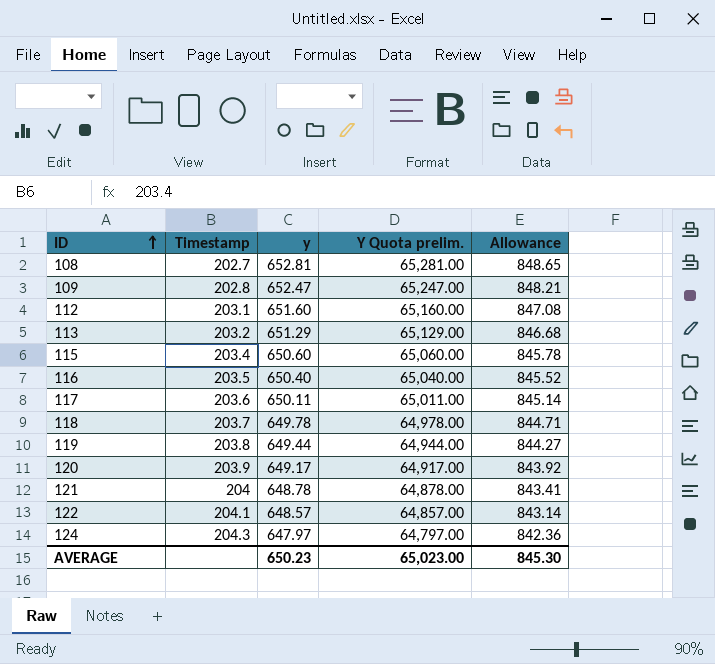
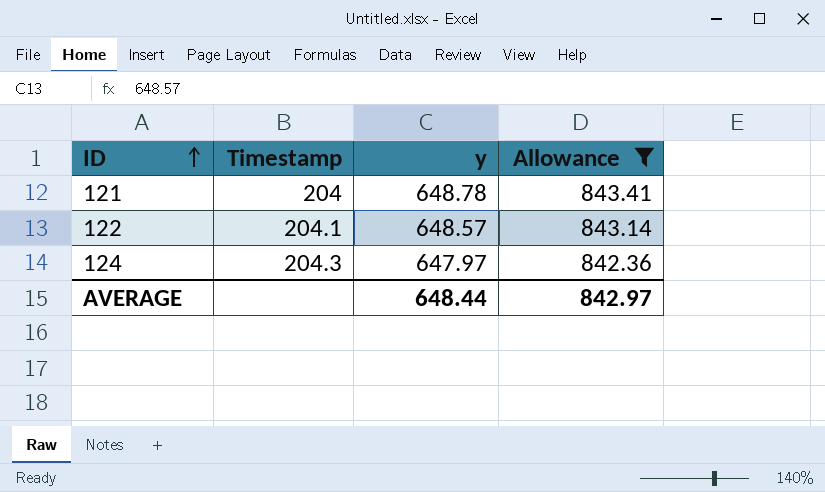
filter: none -> Allowance <= 843.41
column Y Quota prelim. | formula: [y] * 100 -> none
AVERAGE | y: 650.23 -> 648.44
AVERAGE | Allowance: 845.30 -> 842.97

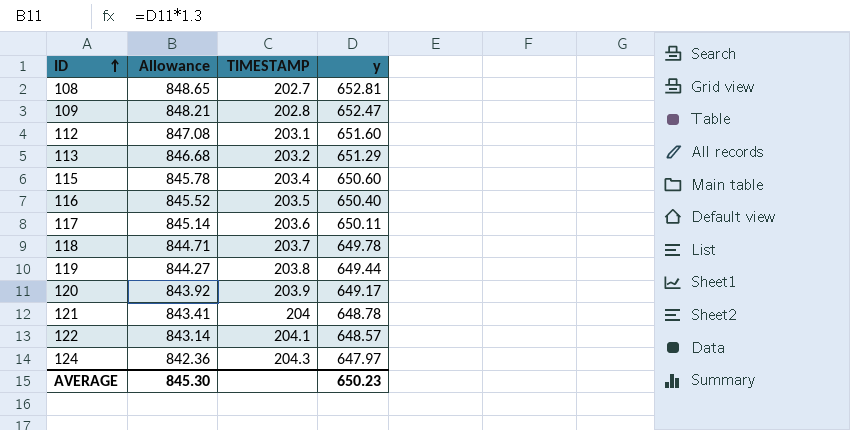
filter: Allowance <= 843.41 -> none
column Allowance | position: 4 -> 2
column name: Timestamp -> TIMESTAMP
AVERAGE | Allowance: 842.97 -> 845.30
AVERAGE | y: 648.44 -> 650.23

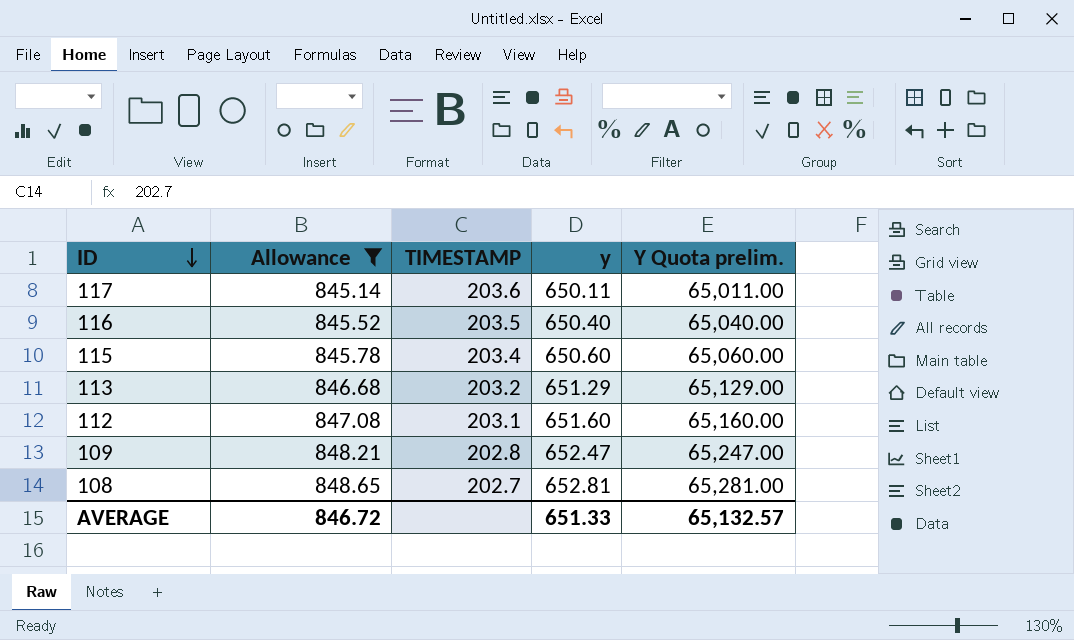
filter: none -> Allowance >= 845.14
row order: ID ascending -> ID descending
column Y Quota prelim. | formula: none -> [y] * 100
AVERAGE | Allowance: 845.30 -> 846.72
AVERAGE | y: 650.23 -> 651.33

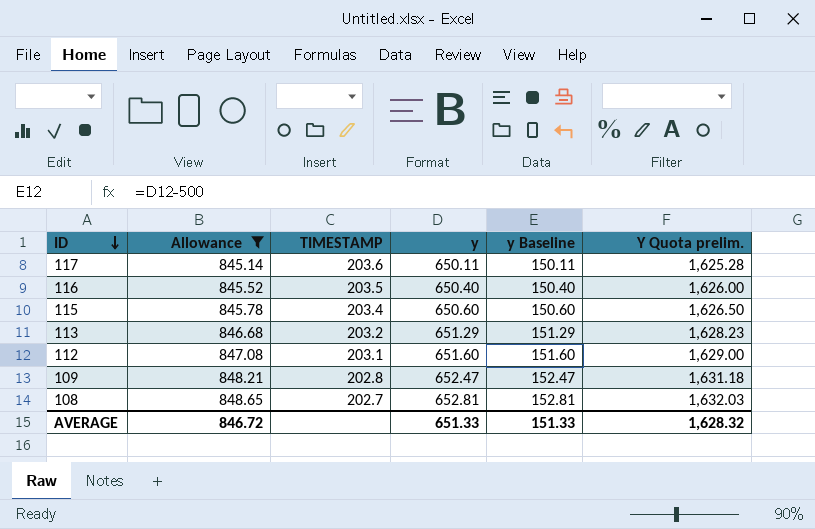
column y Baseline | formula: none -> [y] - 500
column Y Quota prelim. | formula: [y] * 100 -> [y] * 2.5
AVERAGE | Y Quota prelim.: 65,132.57 -> 1,628.32

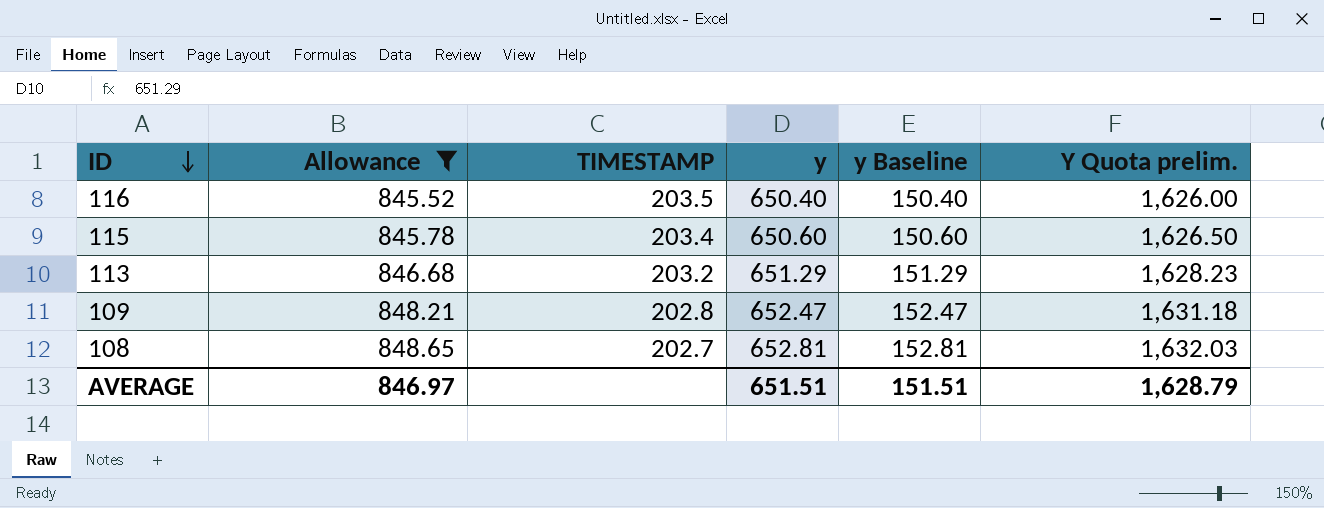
row 117: 845.14 | 203.6 | 650.11 | 150.11 | 1,625.28 -> none
row 112: 847.08 | 203.1 | 651.60 | 151.60 | 1,629.00 -> none
AVERAGE | Allowance: 846.72 -> 846.97
AVERAGE | y: 651.33 -> 651.51
AVERAGE | y Baseline: 151.33 -> 151.51
AVERAGE | Y Quota prelim.: 1,628.32 -> 1,628.79

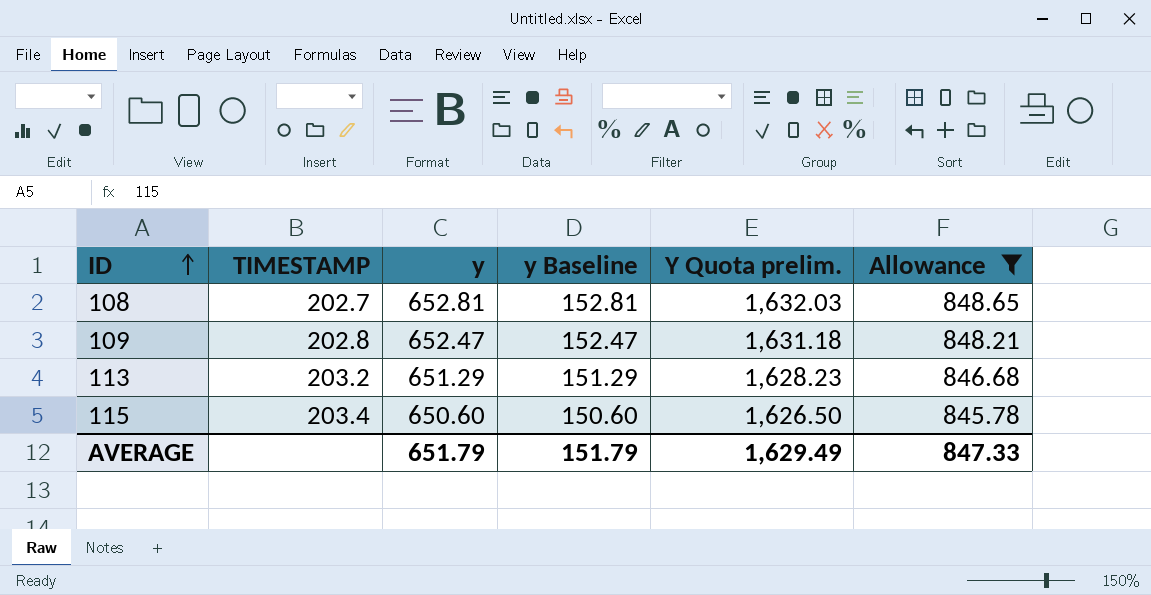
row order: ID descending -> ID ascending
column Allowance | position: 2 -> 6
row 116: 845.52 | 203.5 | 650.40 | 150.40 | 1,626.00 -> none
AVERAGE | y: 651.51 -> 651.79
AVERAGE | y Baseline: 151.51 -> 151.79
AVERAGE | Y Quota prelim.: 1,628.79 -> 1,629.49
AVERAGE | Allowance: 846.97 -> 847.33

